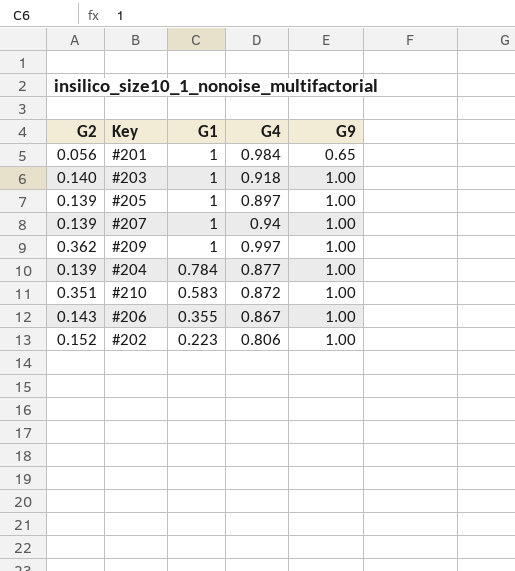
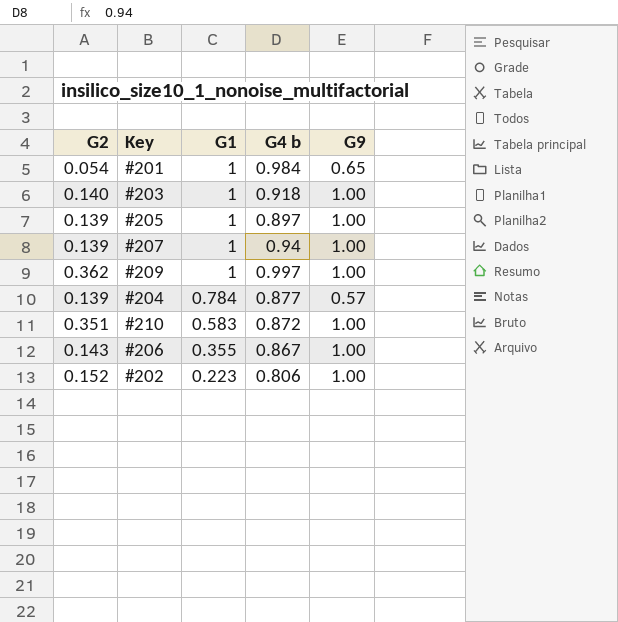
column name: G4 -> G4 b
#201 | G2: 0.056 -> 0.054
#204 | G9: 1.00 -> 0.57

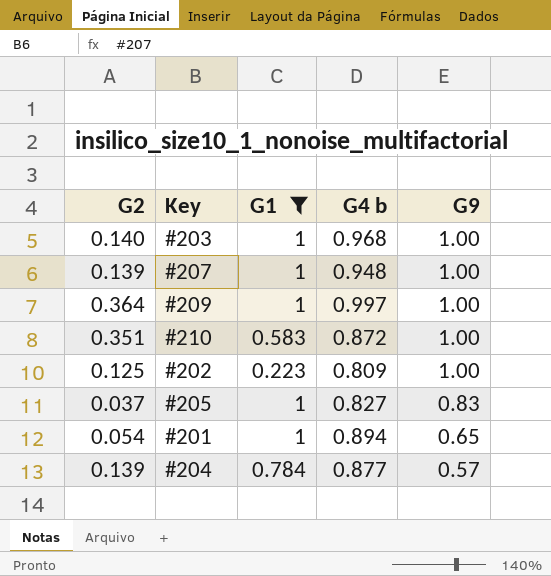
filter: none -> G1 != 0.355
row order: G1 descending -> G9 descending
#203 | G4 b: 0.918 -> 0.968
#207 | G4 b: 0.94 -> 0.948
#209 | G2: 0.362 -> 0.364
#202 | G2: 0.152 -> 0.125
#202 | G4 b: 0.806 -> 0.809
#205 | G2: 0.139 -> 0.037
#205 | G4 b: 0.897 -> 0.827
#205 | G9: 1.00 -> 0.83
#201 | G4 b: 0.984 -> 0.894

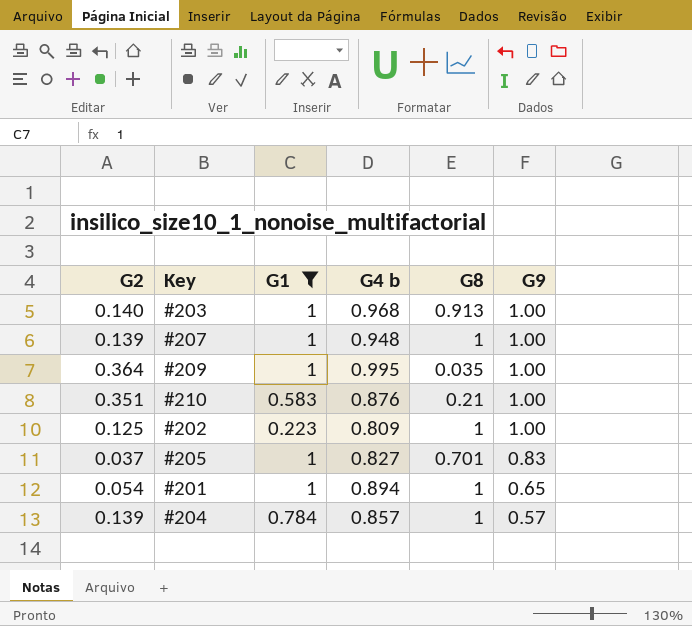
column G8 | position: none -> 5
#209 | G4 b: 0.997 -> 0.995
#210 | G4 b: 0.872 -> 0.876
#204 | G4 b: 0.877 -> 0.857

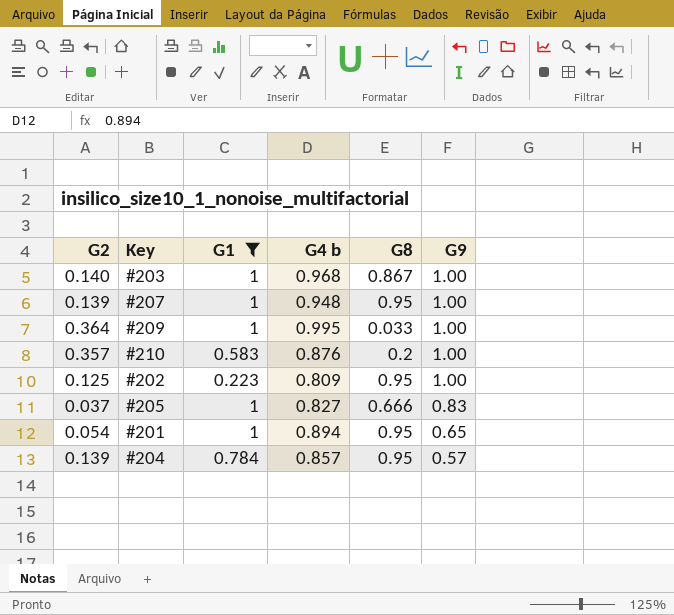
#203 | G8: 0.913 -> 0.867
#207 | G8: 1 -> 0.95
#209 | G8: 0.035 -> 0.033
#210 | G2: 0.351 -> 0.357
#210 | G8: 0.21 -> 0.2
#202 | G8: 1 -> 0.95
#205 | G8: 0.701 -> 0.666
#201 | G8: 1 -> 0.95
#204 | G8: 1 -> 0.95

